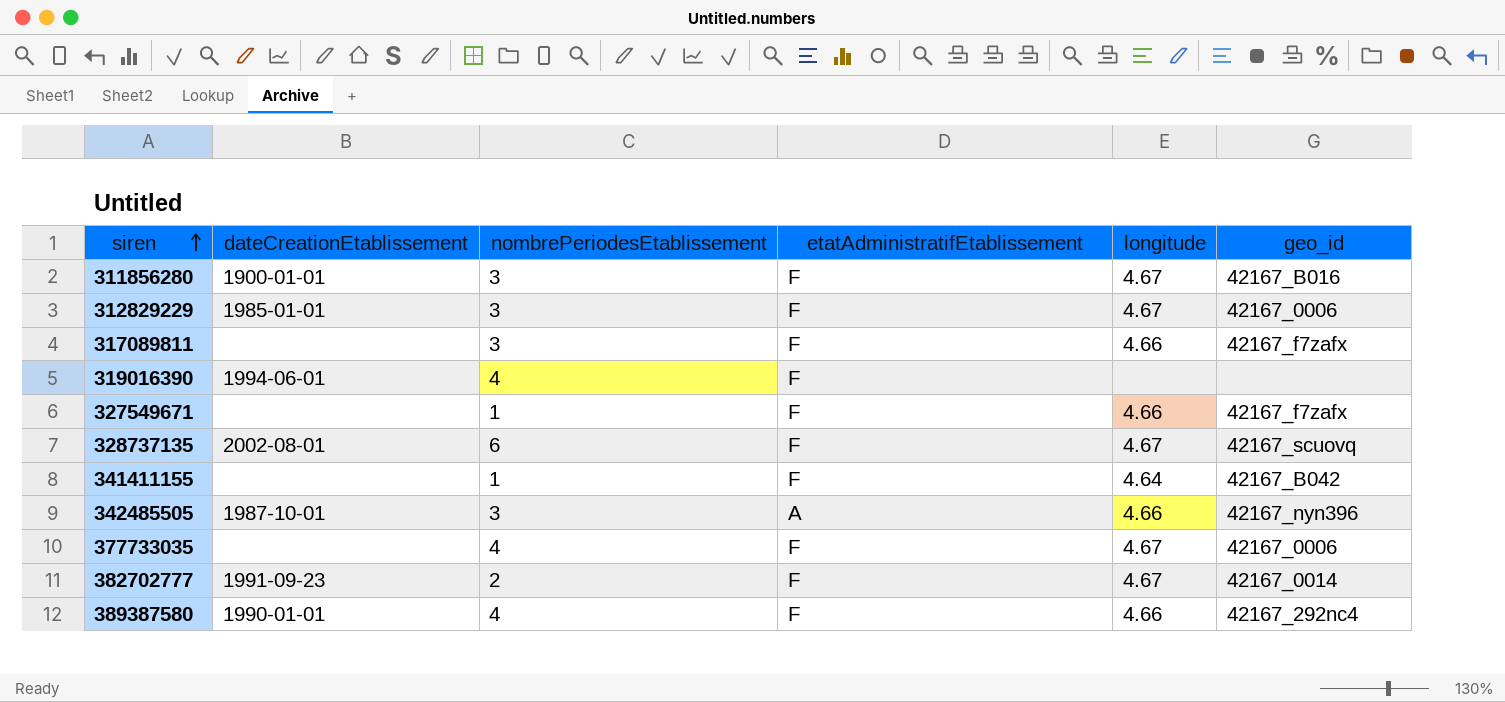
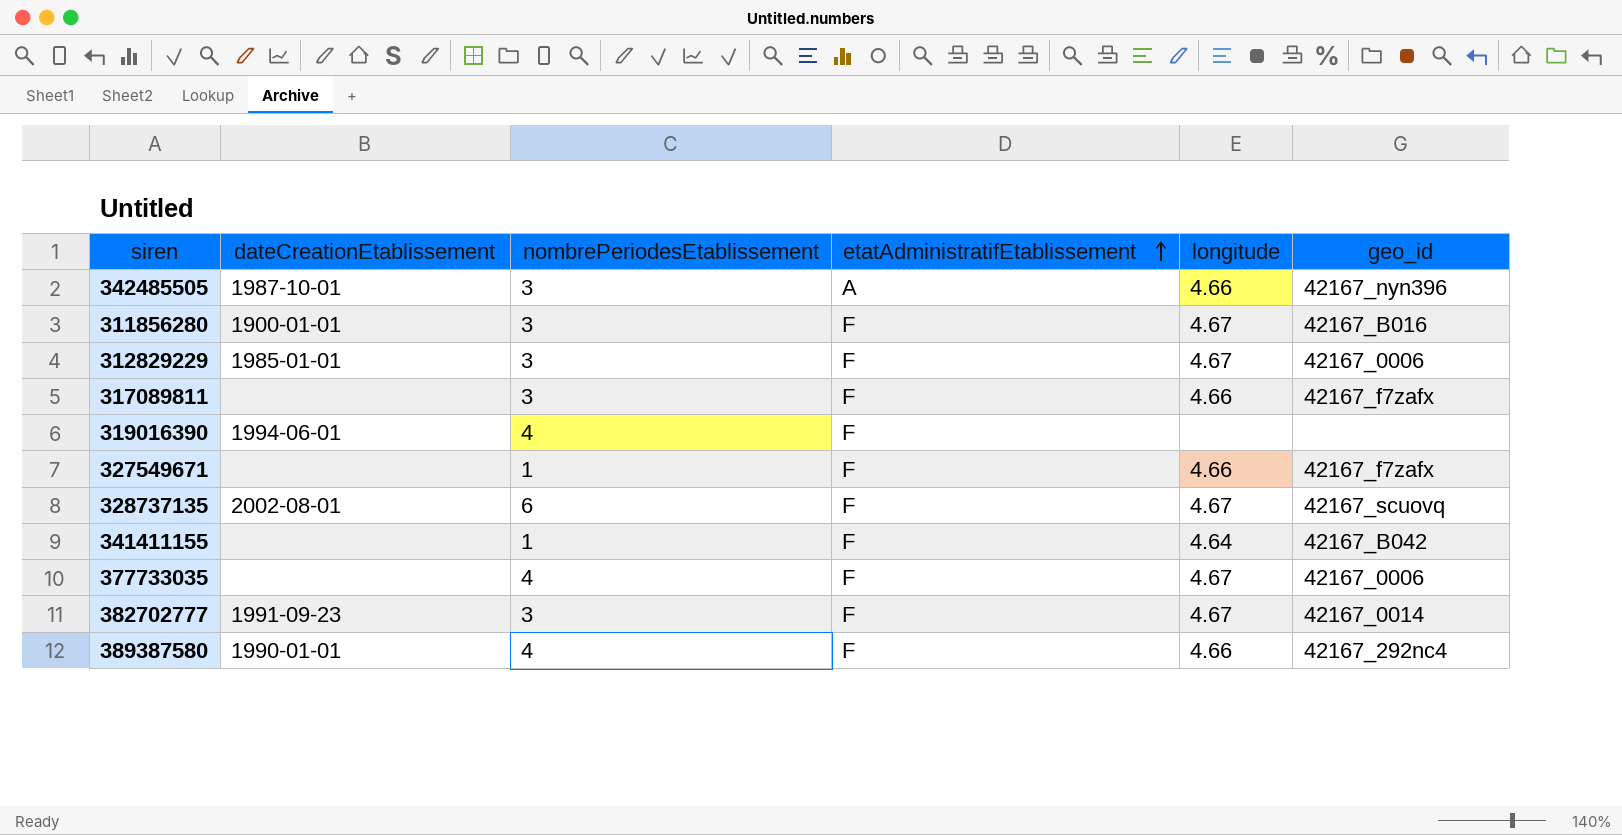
row order: siren ascending -> etatAdministratifEtablissement ascending
382702777 | nombrePeriodesEtablissement: 2 -> 3

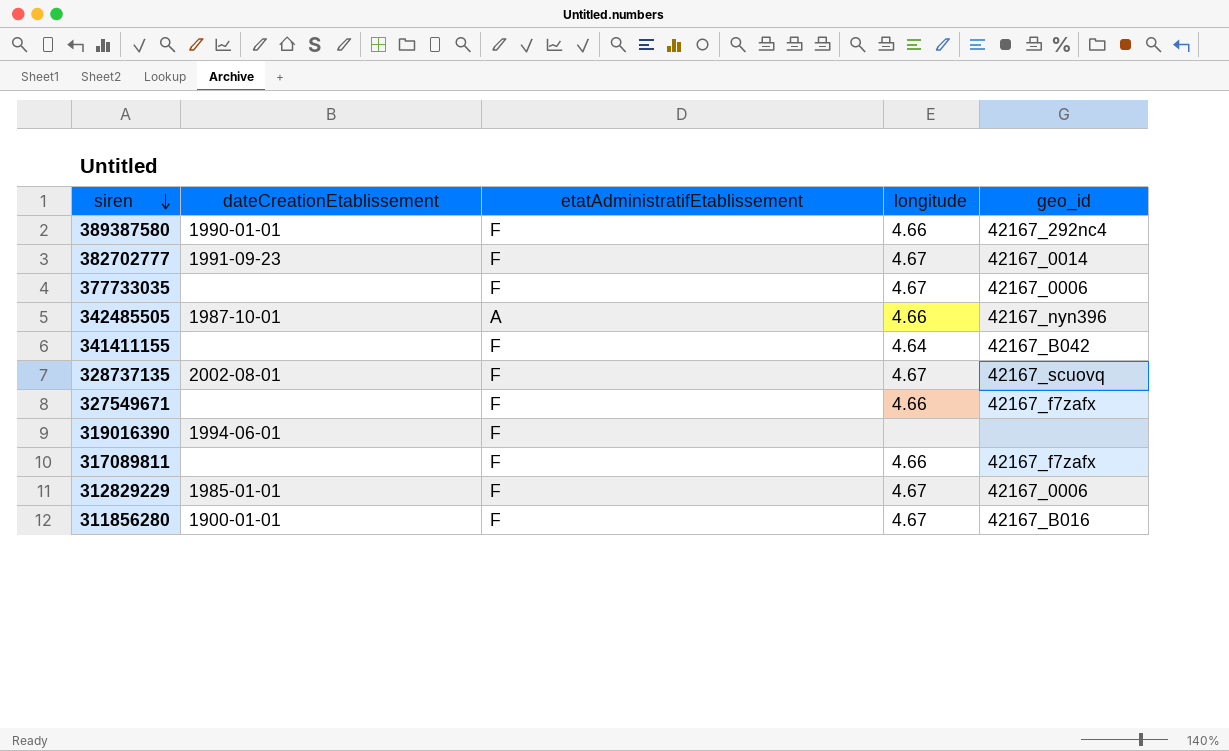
row order: etatAdministratifEtablissement ascending -> siren descending
column nombrePeriodesEtablissement | position: 3 -> none

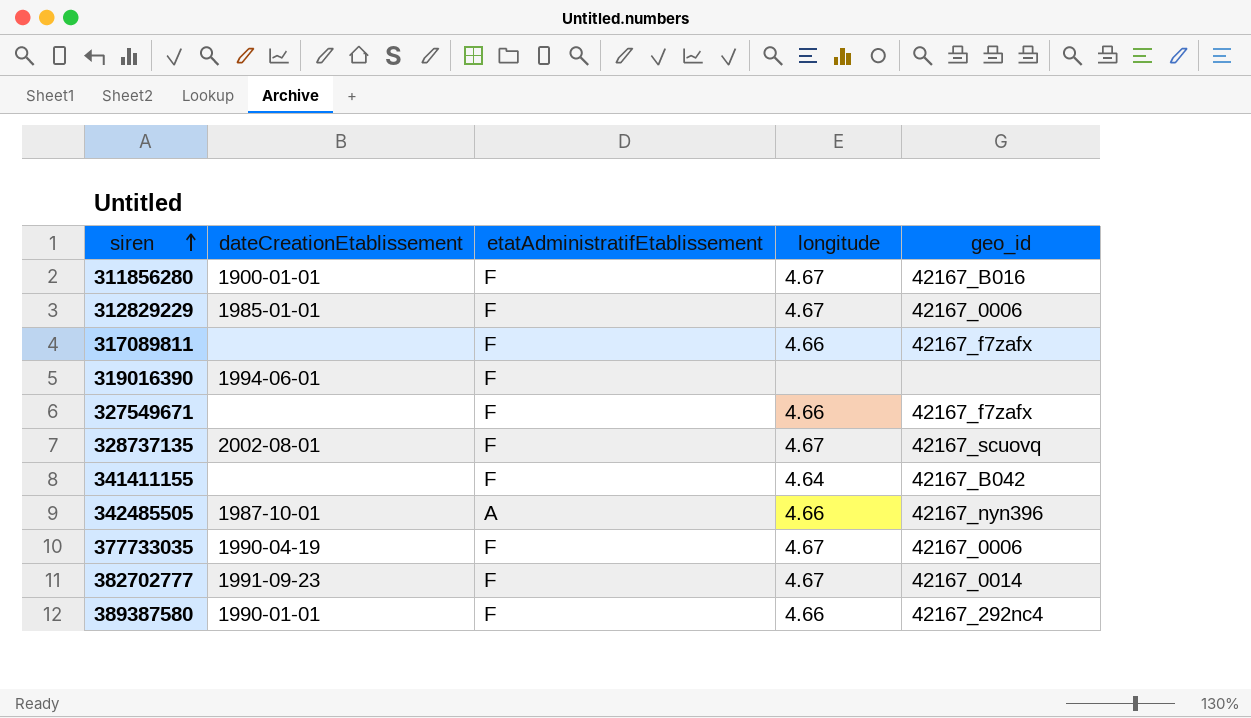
row order: siren descending -> siren ascending
377733035 | dateCreationEtablissement: none -> 1990-04-19

